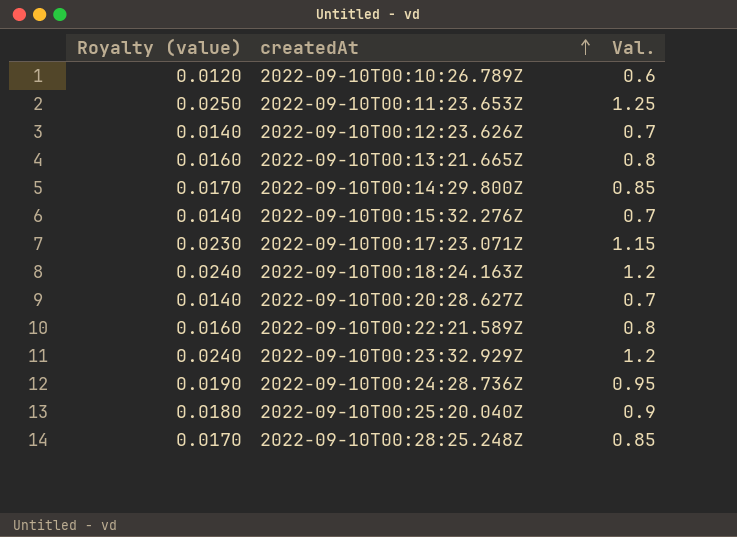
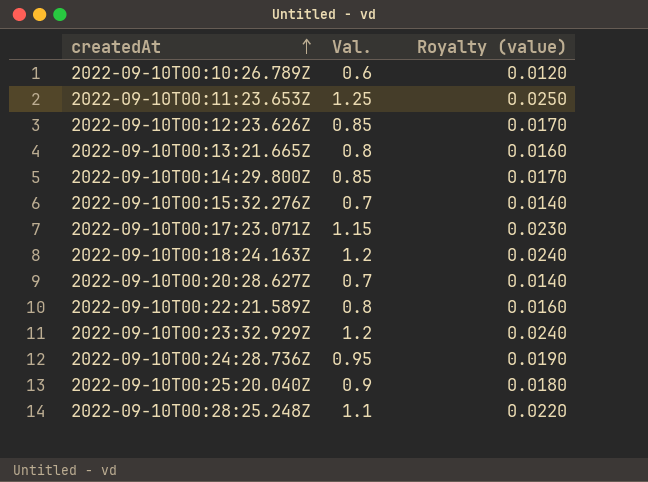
column Royalty (value) | position: 1 -> 3
2022-09-10T00:12:23.626Z | Val.: 0.7 -> 0.85
2022-09-10T00:12:23.626Z | Royalty (value): 0.0140 -> 0.0170
2022-09-10T00:28:25.248Z | Val.: 0.85 -> 1.1
2022-09-10T00:28:25.248Z | Royalty (value): 0.0170 -> 0.0220

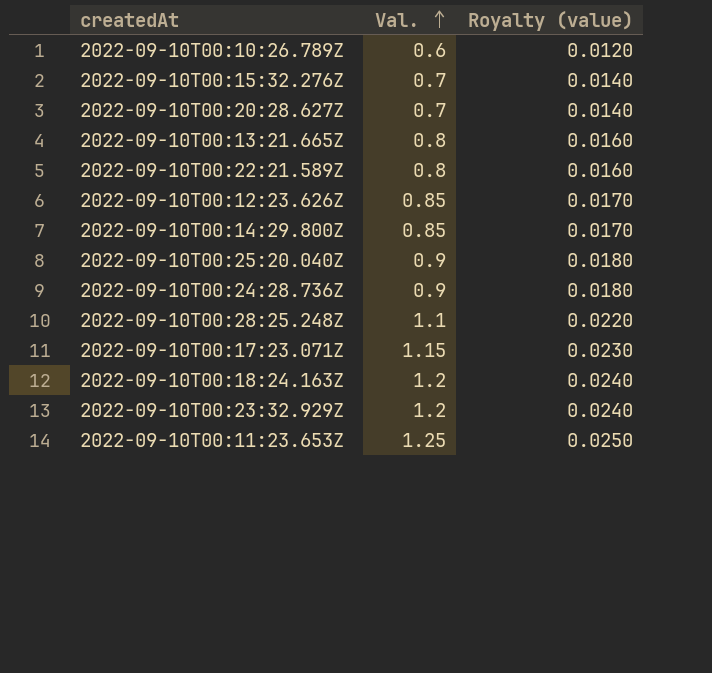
row order: createdAt ascending -> Val. ascending
2022-09-10T00:24:28.736Z | Val.: 0.95 -> 0.9
2022-09-10T00:24:28.736Z | Royalty (value): 0.0190 -> 0.0180

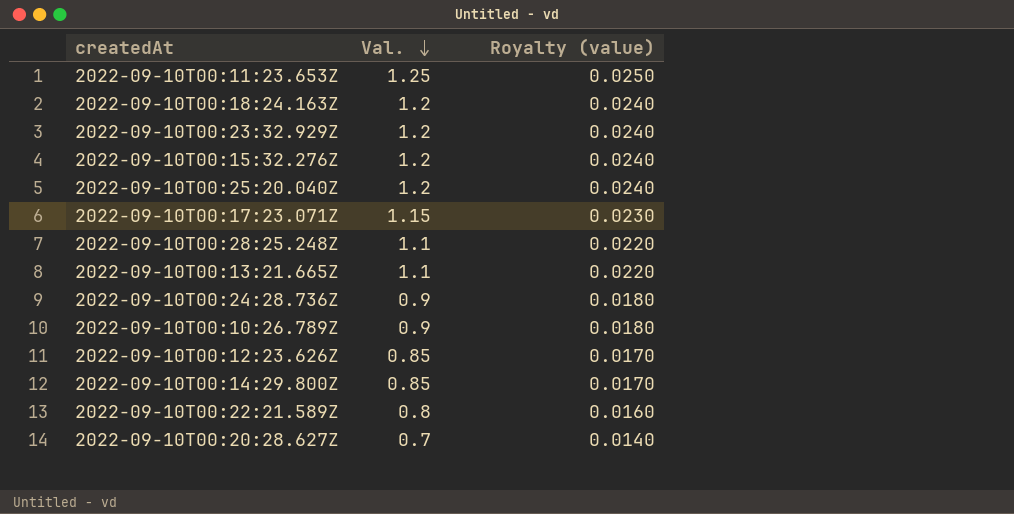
row order: Val. ascending -> Val. descending
2022-09-10T00:15:32.276Z | Val.: 0.7 -> 1.2
2022-09-10T00:15:32.276Z | Royalty (value): 0.0140 -> 0.0240
2022-09-10T00:25:20.040Z | Val.: 0.9 -> 1.2
2022-09-10T00:25:20.040Z | Royalty (value): 0.0180 -> 0.0240
2022-09-10T00:13:21.665Z | Val.: 0.8 -> 1.1
2022-09-10T00:13:21.665Z | Royalty (value): 0.0160 -> 0.0220
2022-09-10T00:10:26.789Z | Val.: 0.6 -> 0.9
2022-09-10T00:10:26.789Z | Royalty (value): 0.0120 -> 0.0180

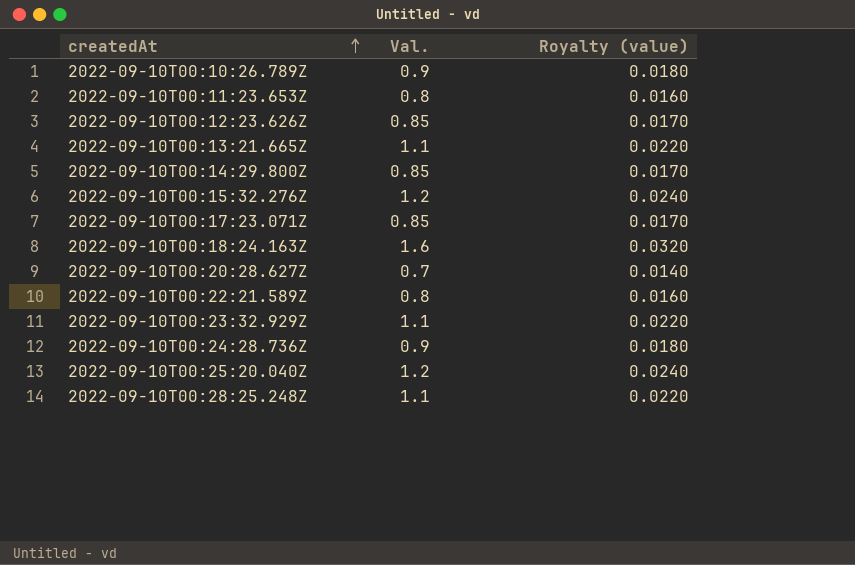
row order: Val. descending -> createdAt ascending
2022-09-10T00:11:23.653Z | Val.: 1.25 -> 0.8
2022-09-10T00:11:23.653Z | Royalty (value): 0.0250 -> 0.0160
2022-09-10T00:17:23.071Z | Val.: 1.15 -> 0.85
2022-09-10T00:17:23.071Z | Royalty (value): 0.0230 -> 0.0170
2022-09-10T00:18:24.163Z | Val.: 1.2 -> 1.6
2022-09-10T00:18:24.163Z | Royalty (value): 0.0240 -> 0.0320
2022-09-10T00:23:32.929Z | Val.: 1.2 -> 1.1
2022-09-10T00:23:32.929Z | Royalty (value): 0.0240 -> 0.0220

